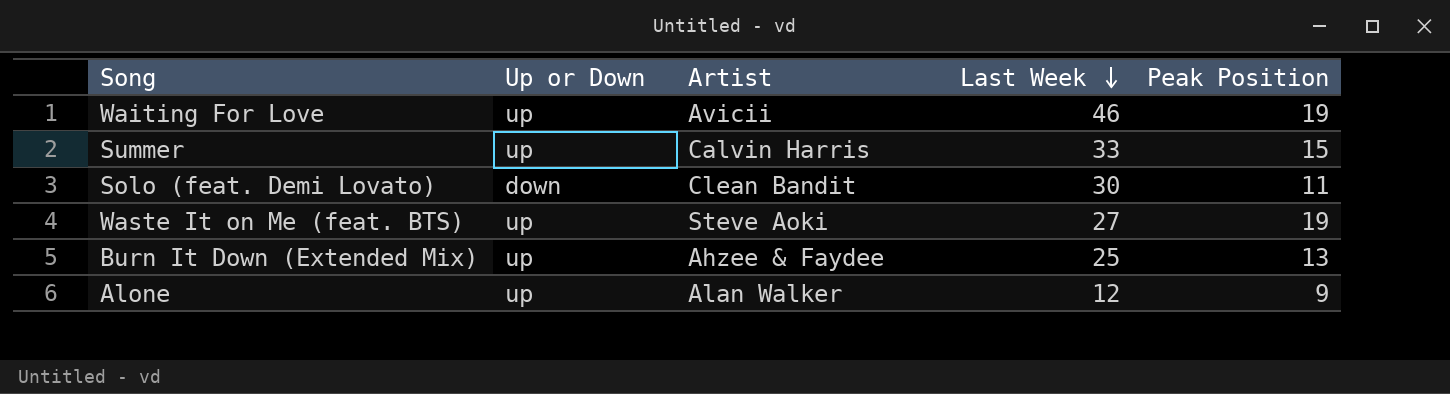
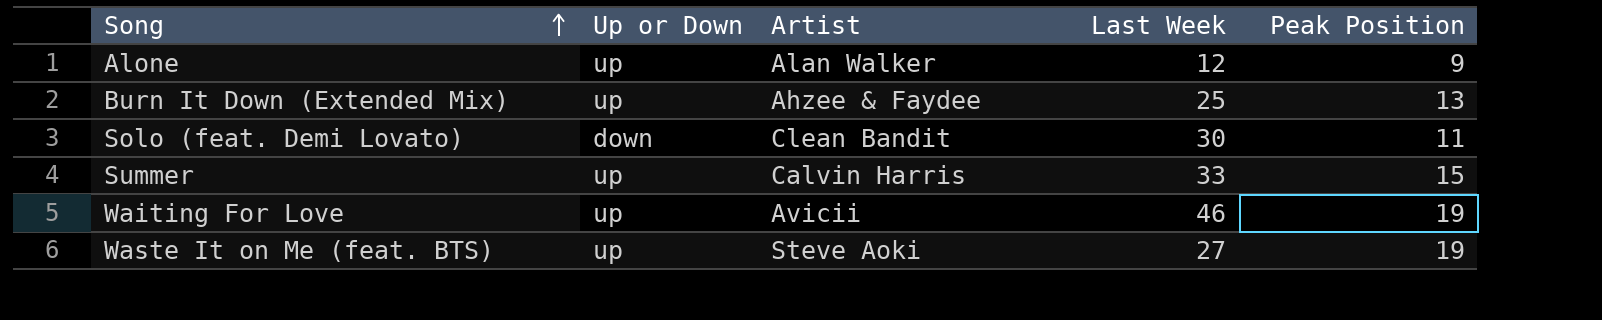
row order: Last Week descending -> Song ascending

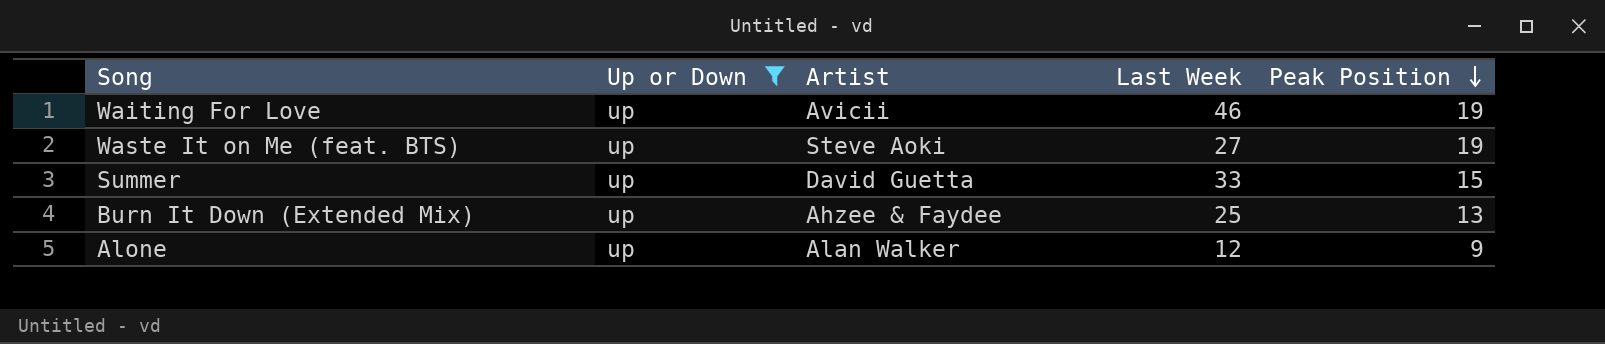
filter: none -> Up or Down = up
row order: Song ascending -> Peak Position descending
Summer | Artist: Calvin Harris -> David Guetta

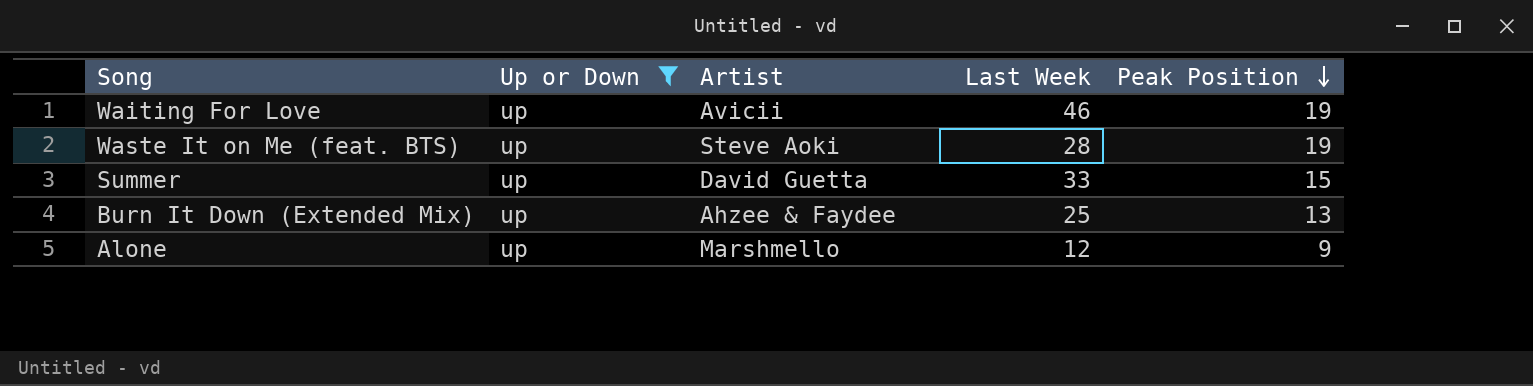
Waste It on Me (feat. BTS) | Last Week: 27 -> 28
Alone | Artist: Alan Walker -> Marshmello

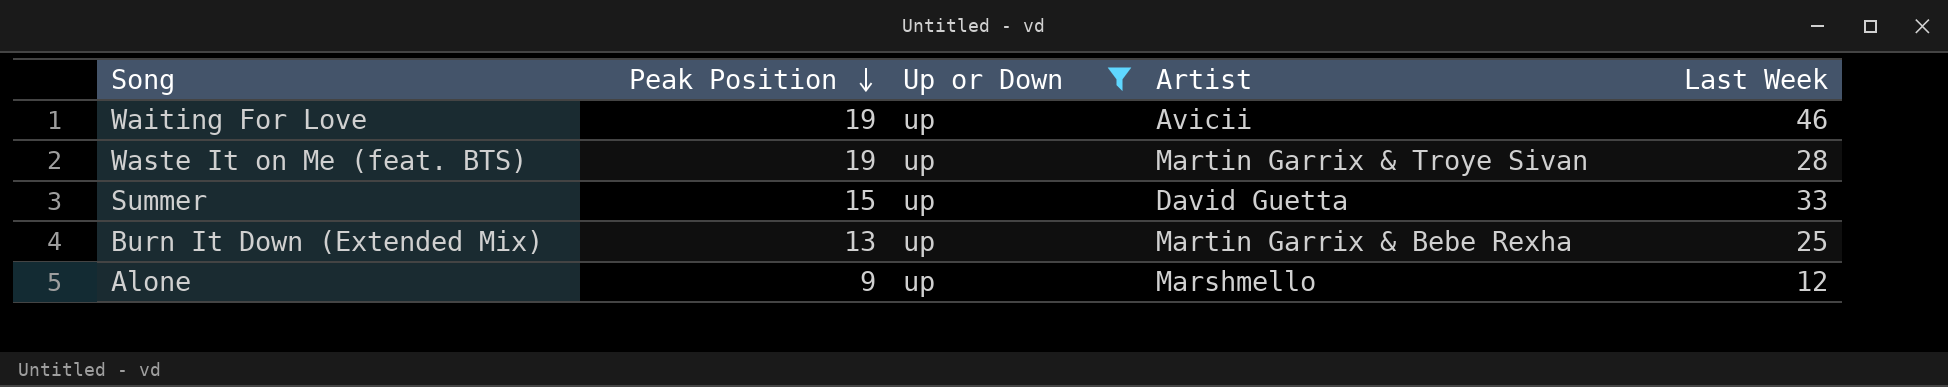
column Peak Position | position: 5 -> 2
Waste It on Me (feat. BTS) | Artist: Steve Aoki -> Martin Garrix & Troye Sivan
Burn It Down (Extended Mix) | Artist: Ahzee & Faydee -> Martin Garrix & Bebe Rexha

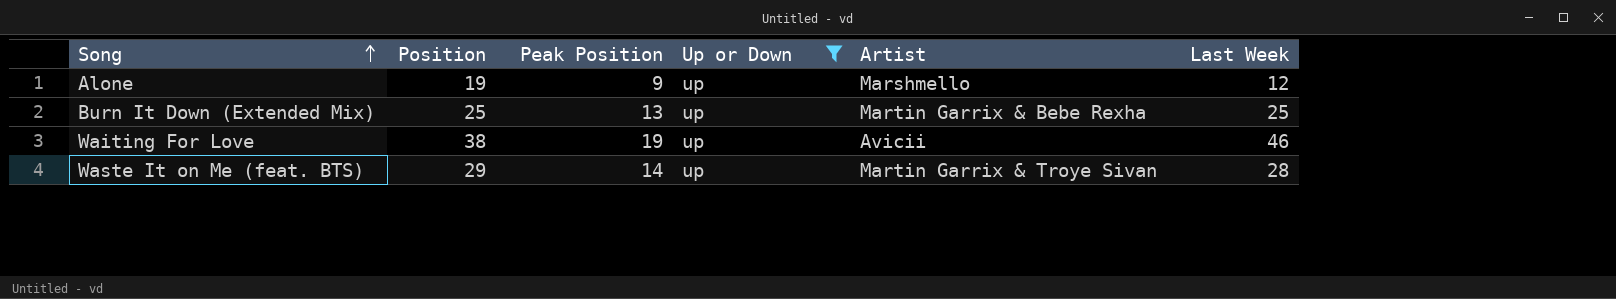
row order: Peak Position descending -> Song ascending
column Position | position: none -> 2
row Summer: 15 | up | David Guetta | 33 -> none
Waste It on Me (feat. BTS) | Peak Position: 19 -> 14

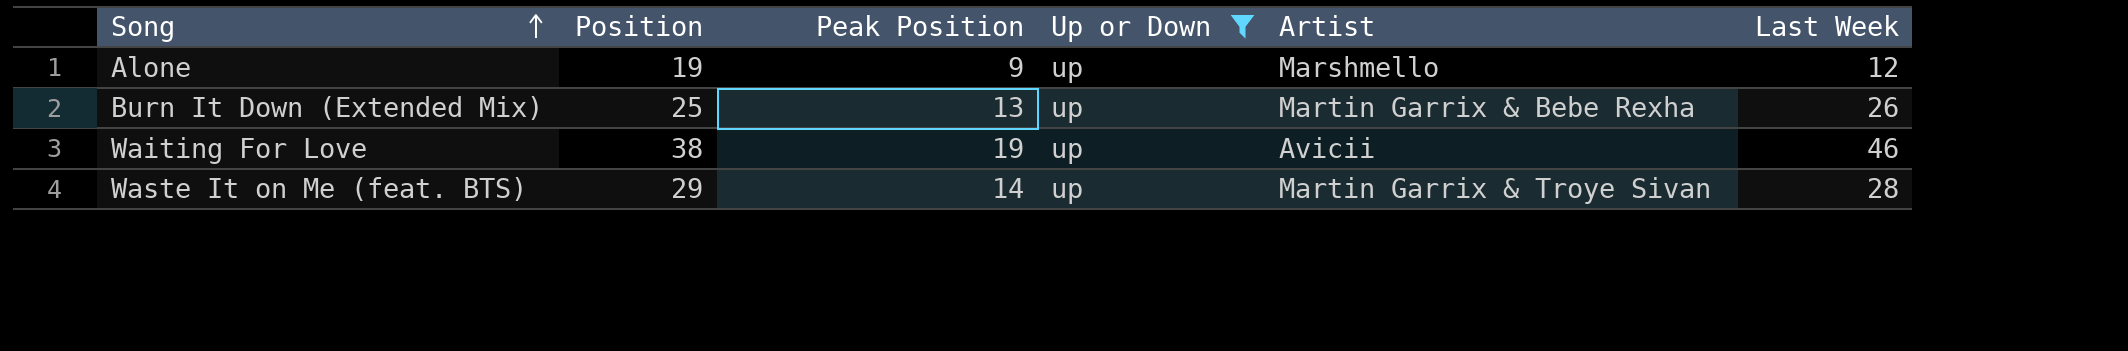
Burn It Down (Extended Mix) | Last Week: 25 -> 26

